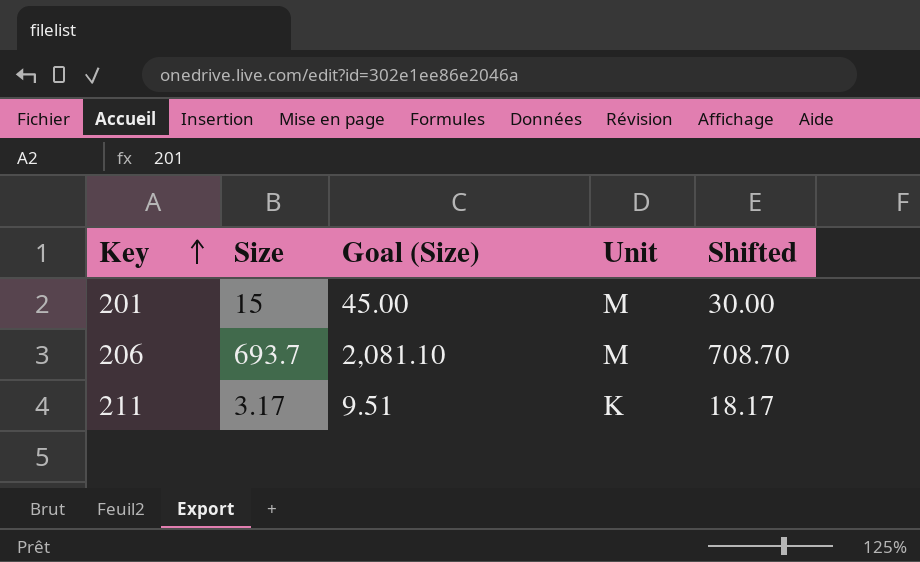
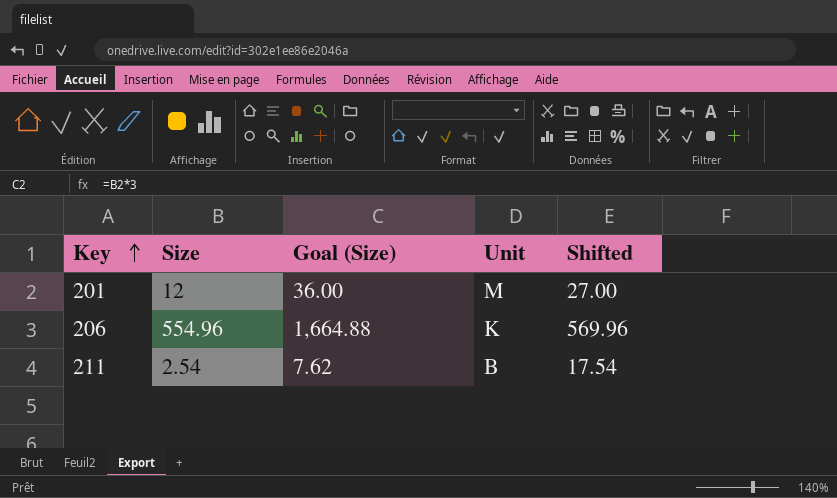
201 | Size: 15 -> 12
201 | Goal (Size): 45.00 -> 36.00
201 | Shifted: 30.00 -> 27.00
206 | Size: 693.7 -> 554.96
206 | Goal (Size): 2,081.10 -> 1,664.88
206 | Unit: M -> K
206 | Shifted: 708.70 -> 569.96
211 | Size: 3.17 -> 2.54
211 | Goal (Size): 9.51 -> 7.62
211 | Unit: K -> B
211 | Shifted: 18.17 -> 17.54

